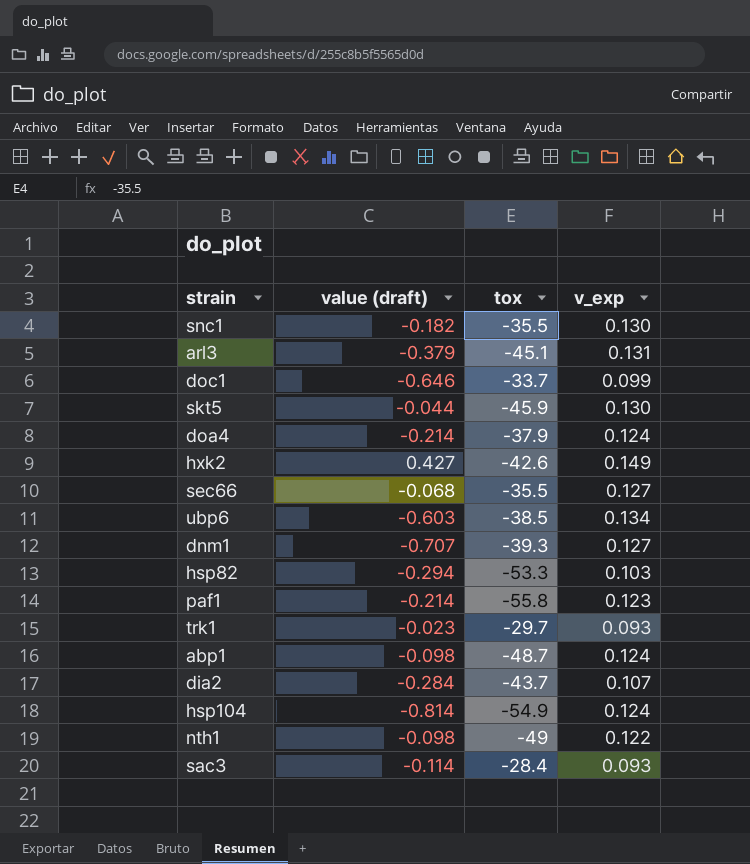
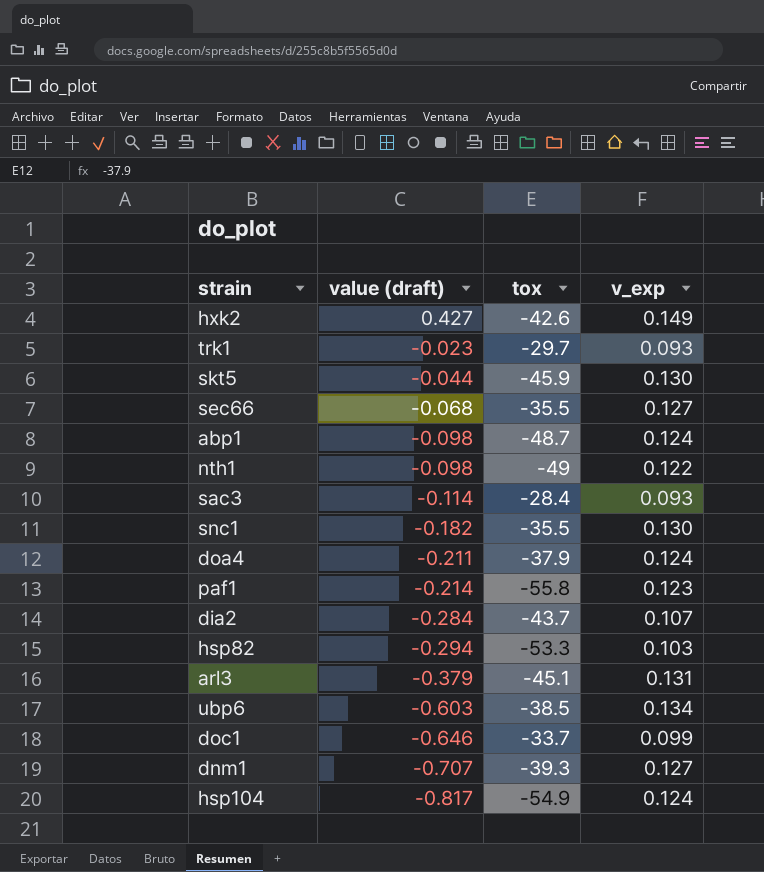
row order: none -> value (draft) descending
doa4 | value (draft): -0.214 -> -0.211
hsp104 | value (draft): -0.814 -> -0.817

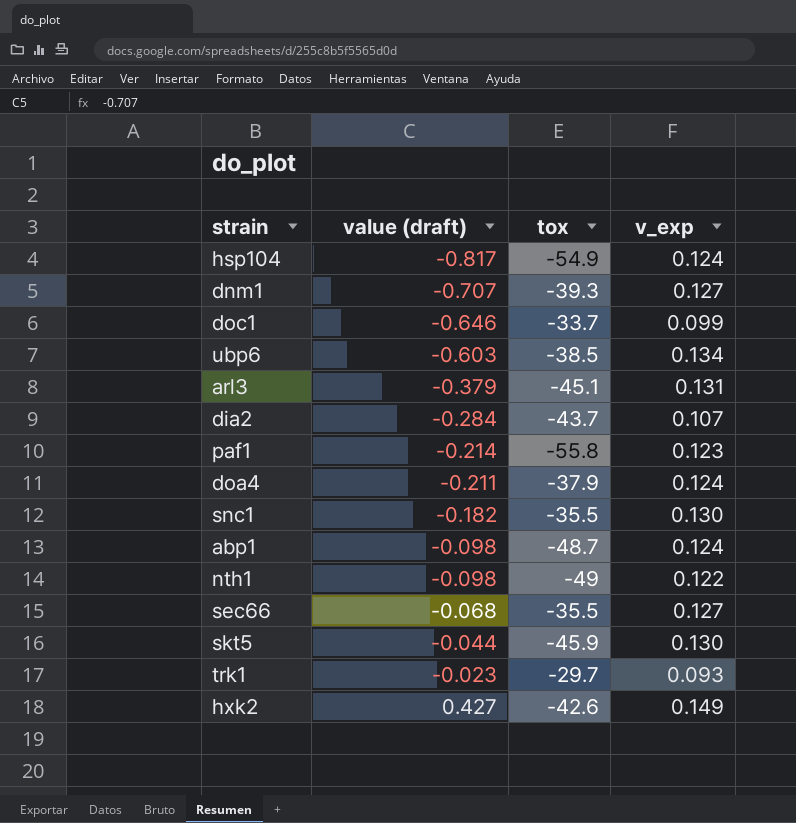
row order: value (draft) descending -> value (draft) ascending
row sac3: -0.114 | -28.4 | 0.093 -> none
row hsp82: -0.294 | -53.3 | 0.103 -> none

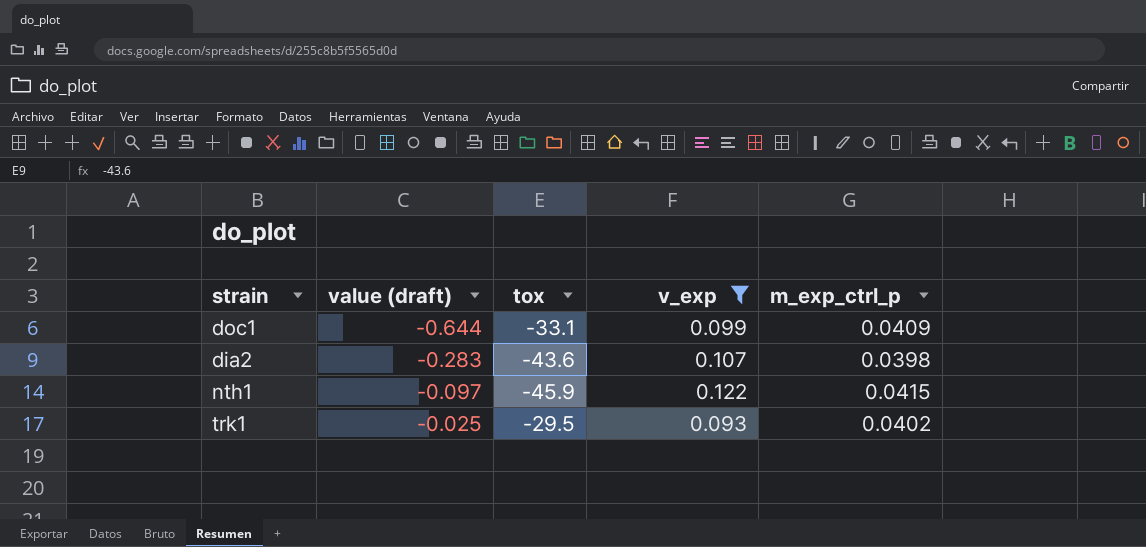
filter: none -> v_exp <= 0.122
column m_exp_ctrl_p | position: none -> 5
doc1 | value (draft): -0.646 -> -0.644
doc1 | tox: -33.7 -> -33.1
dia2 | value (draft): -0.284 -> -0.283
dia2 | tox: -43.7 -> -43.6
nth1 | value (draft): -0.098 -> -0.097
nth1 | tox: -49 -> -45.9
trk1 | value (draft): -0.023 -> -0.025
trk1 | tox: -29.7 -> -29.5

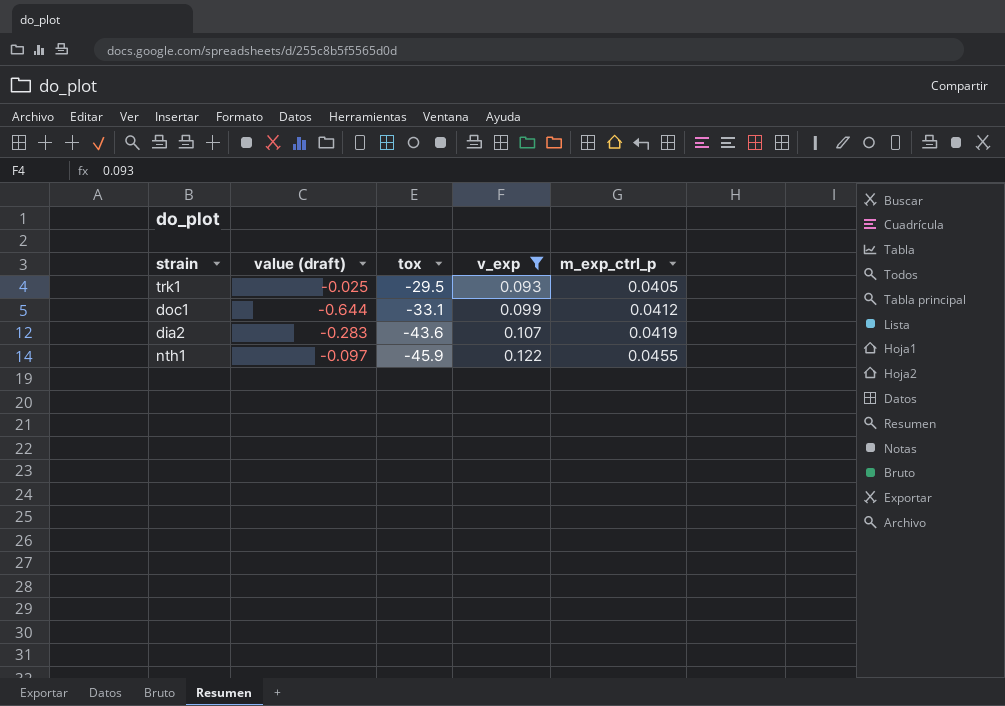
row order: value (draft) ascending -> tox descending
trk1 | m_exp_ctrl_p: 0.0402 -> 0.0405
doc1 | m_exp_ctrl_p: 0.0409 -> 0.0412
dia2 | m_exp_ctrl_p: 0.0398 -> 0.0419
nth1 | m_exp_ctrl_p: 0.0415 -> 0.0455

